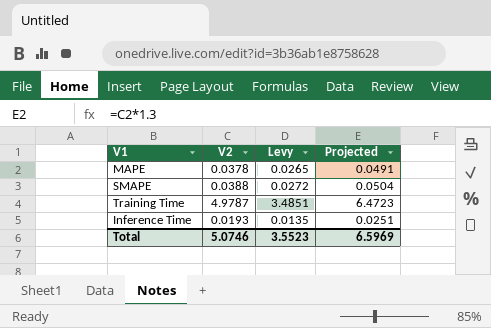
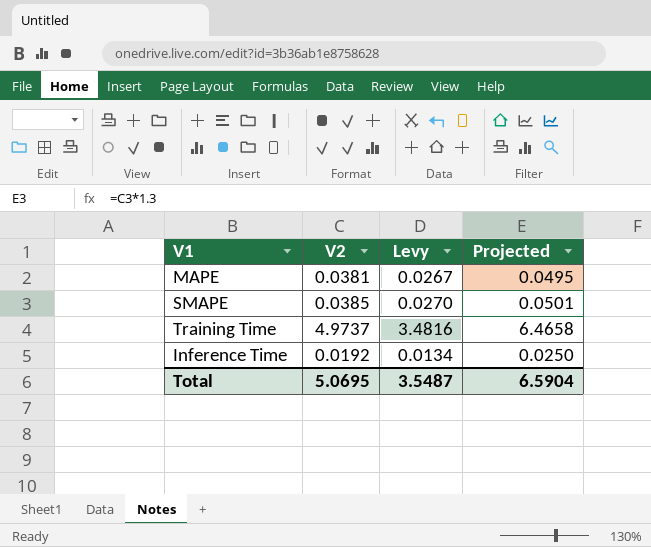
MAPE | V2: 0.0378 -> 0.0381
MAPE | Levy: 0.0265 -> 0.0267
MAPE | Projected: 0.0491 -> 0.0495
SMAPE | V2: 0.0388 -> 0.0385
SMAPE | Levy: 0.0272 -> 0.0270
SMAPE | Projected: 0.0504 -> 0.0501
Training Time | V2: 4.9787 -> 4.9737
Training Time | Levy: 3.4851 -> 3.4816
Training Time | Projected: 6.4723 -> 6.4658
Inference Time | V2: 0.0193 -> 0.0192
Inference Time | Levy: 0.0135 -> 0.0134
Inference Time | Projected: 0.0251 -> 0.0250
Total | V2: 5.0746 -> 5.0695
Total | Levy: 3.5523 -> 3.5487
Total | Projected: 6.5969 -> 6.5904

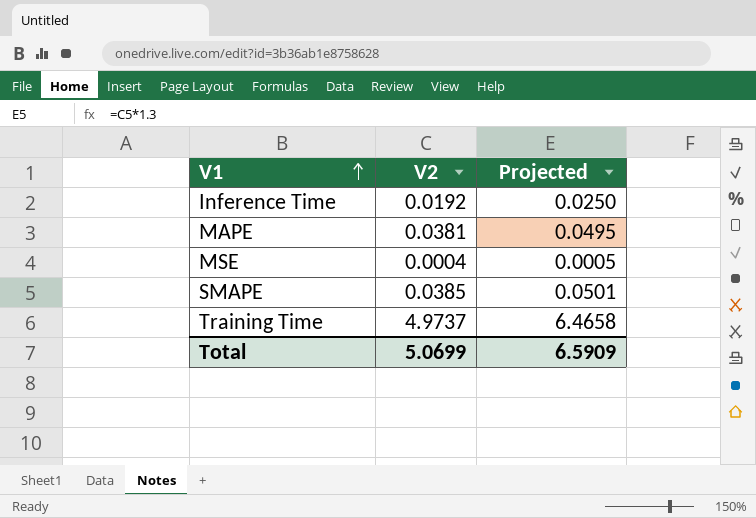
row order: none -> V1 ascending
column Levy | formula: [V2] * 0.7 -> none
row MSE: none -> 0.0004 | 0.0005
Total | V2: 5.0695 -> 5.0699
Total | Projected: 6.5904 -> 6.5909

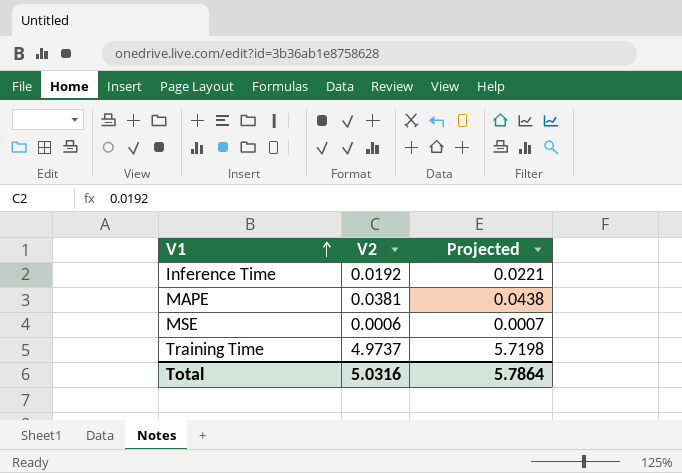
column Projected | formula: [V2] * 1.3 -> [V2] * 1.15
row SMAPE: 0.0385 | 0.0501 -> none
MSE | V2: 0.0004 -> 0.0006
Total | V2: 5.0699 -> 5.0316
Total | Projected: 6.5909 -> 5.7864

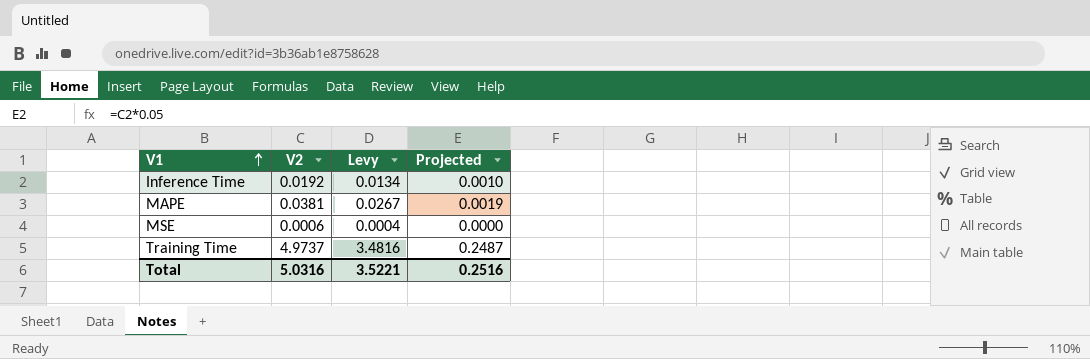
column Levy | formula: none -> [V2] * 0.7
column Projected | formula: [V2] * 1.15 -> [V2] * 0.05
Total | Projected: 5.7864 -> 0.2516

